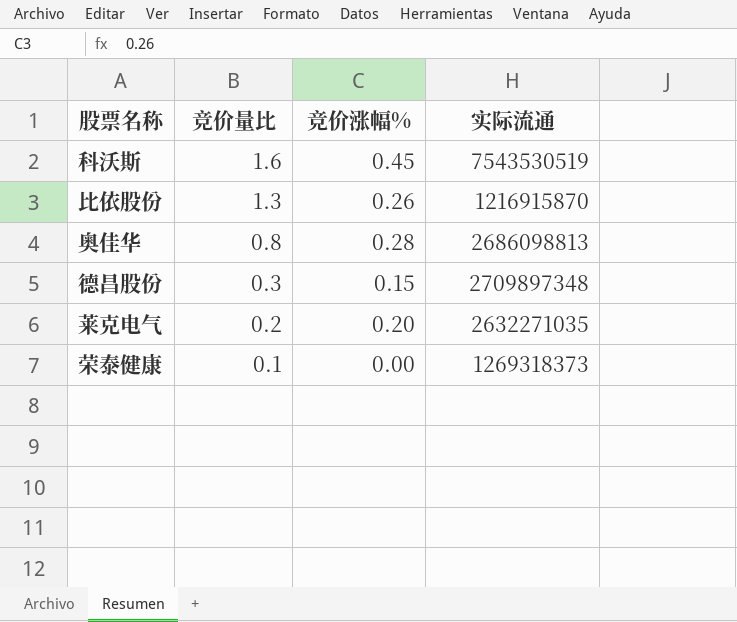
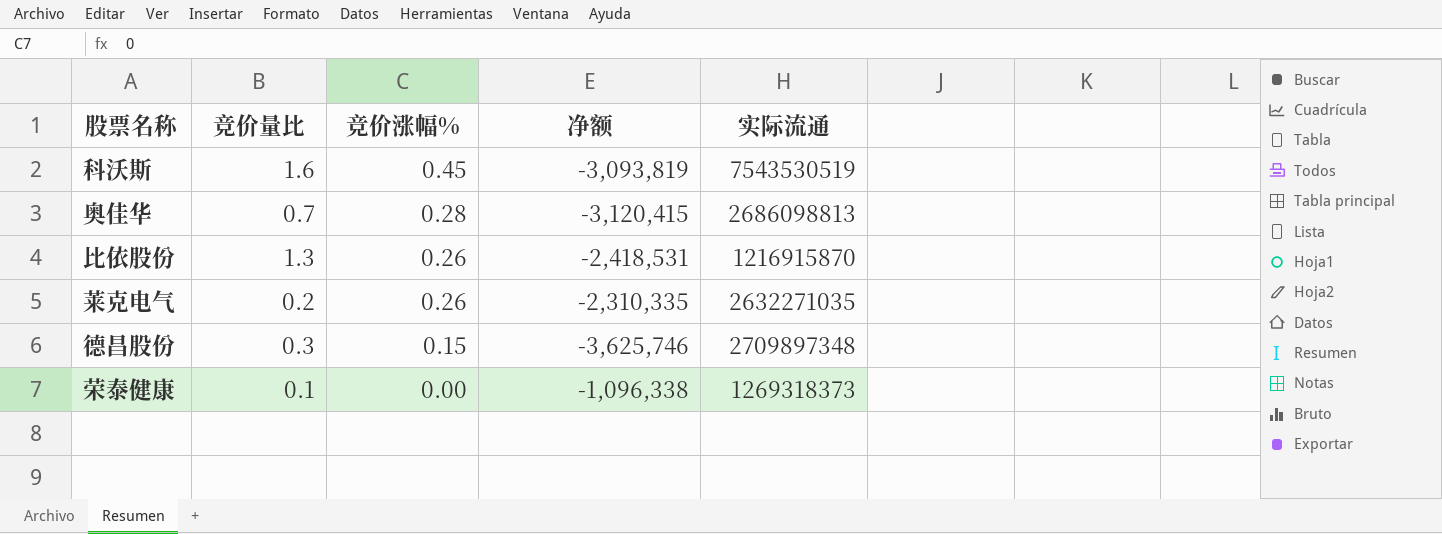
row order: 竞价量比 descending -> 竞价涨幅% descending
column 净额 | position: none -> 4
奥佳华 | 竞价量比: 0.8 -> 0.7
莱克电气 | 竞价涨幅%: 0.20 -> 0.26

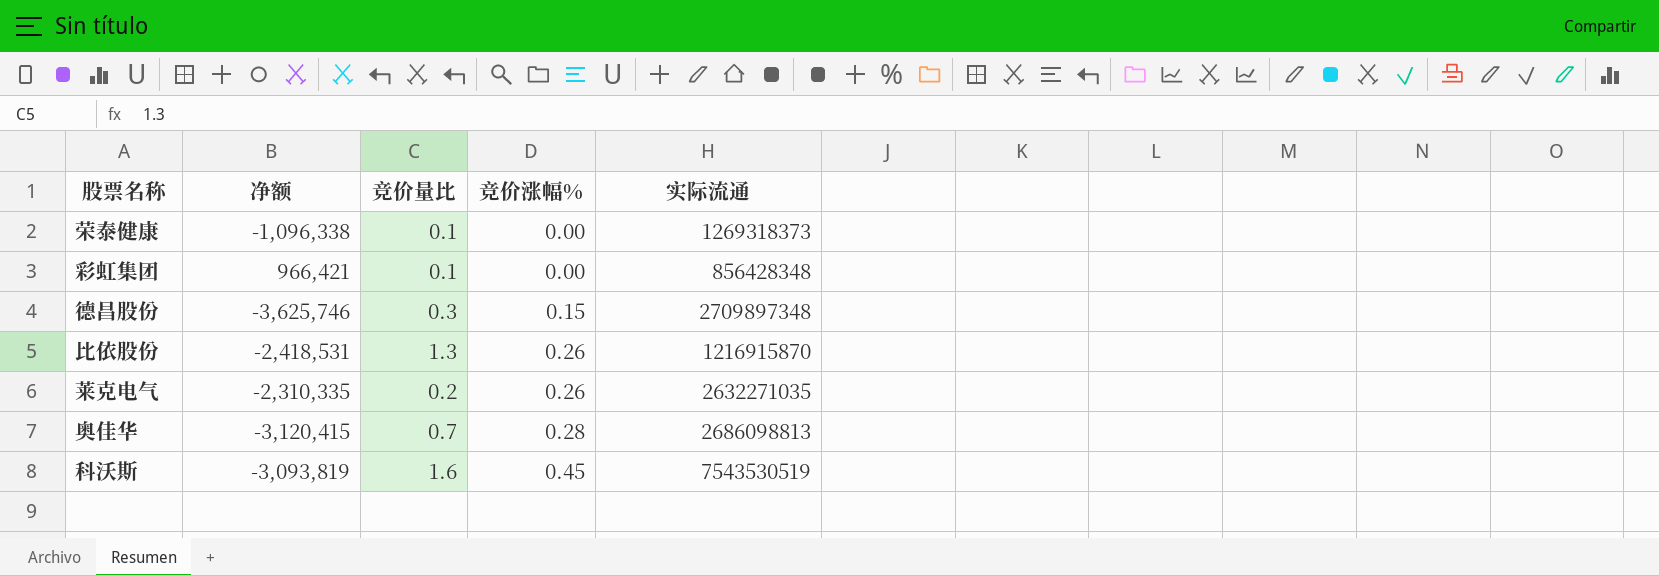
row order: 竞价涨幅% descending -> 竞价涨幅% ascending
column 净额 | position: 4 -> 2
row 彩虹集团: none -> 966,421 | 0.1 | 0.00 | 856428348

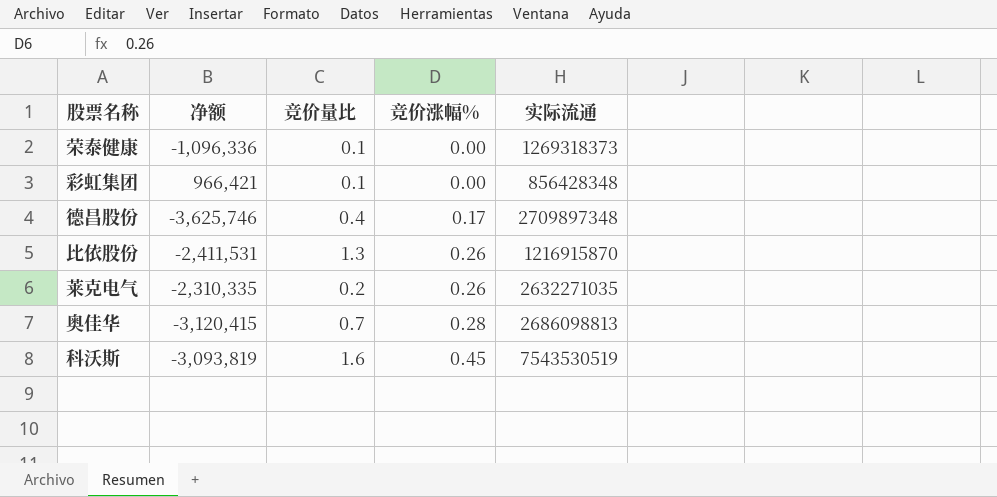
荣泰健康 | 净额: -1,096,338 -> -1,096,336
德昌股份 | 竞价量比: 0.3 -> 0.4
德昌股份 | 竞价涨幅%: 0.15 -> 0.17
比依股份 | 净额: -2,418,531 -> -2,411,531

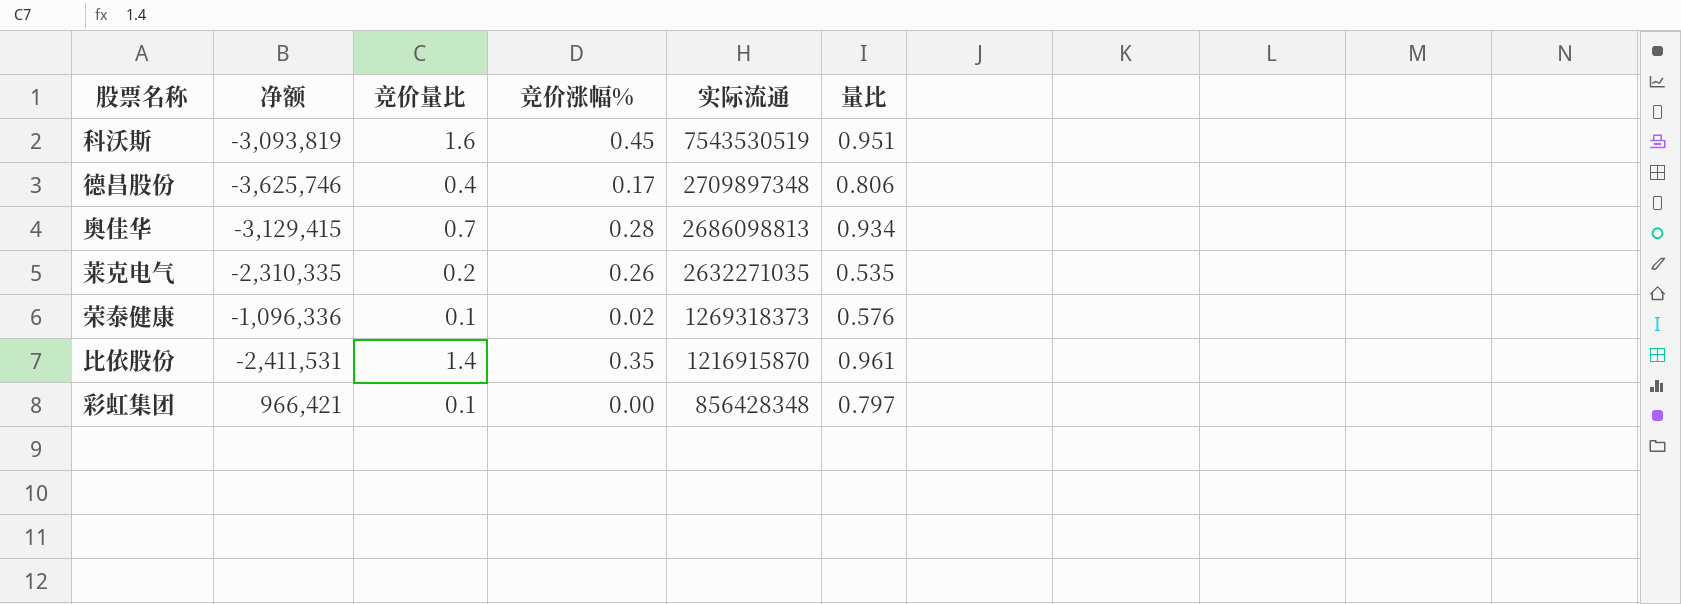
row order: 竞价涨幅% ascending -> 实际流通 descending
column 量比 | position: none -> 6
奥佳华 | 净额: -3,120,415 -> -3,129,415
荣泰健康 | 竞价涨幅%: 0.00 -> 0.02
比依股份 | 竞价量比: 1.3 -> 1.4
比依股份 | 竞价涨幅%: 0.26 -> 0.35

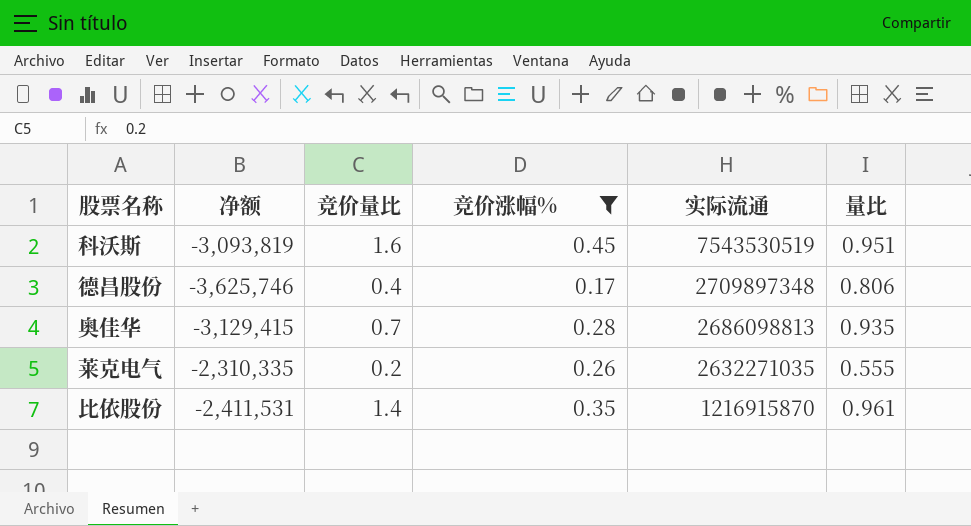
filter: none -> 竞价涨幅% >= 0.17
奥佳华 | 量比: 0.934 -> 0.935
莱克电气 | 量比: 0.535 -> 0.555

